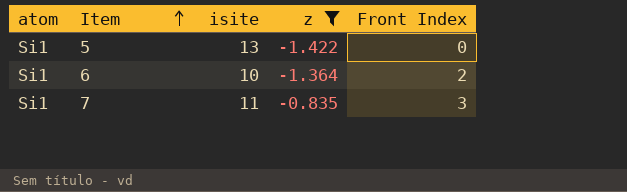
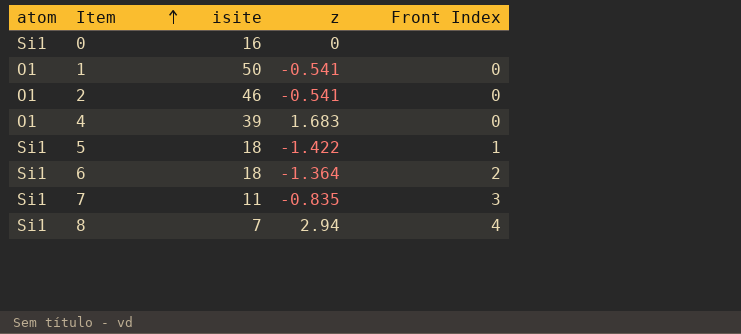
filter: z <= -0.835 -> none
5 | isite: 13 -> 18
5 | Front Index: 0 -> 1
6 | isite: 10 -> 18

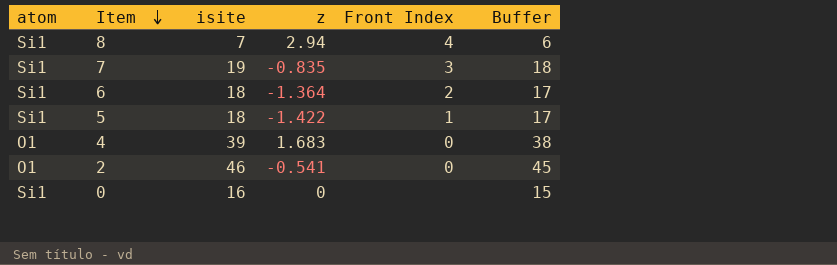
row order: Item ascending -> Item descending
column Buffer | formula: none -> [isite] - 1
row 1: O1 | 50 | -0.541 | 0 -> none
7 | isite: 11 -> 19

